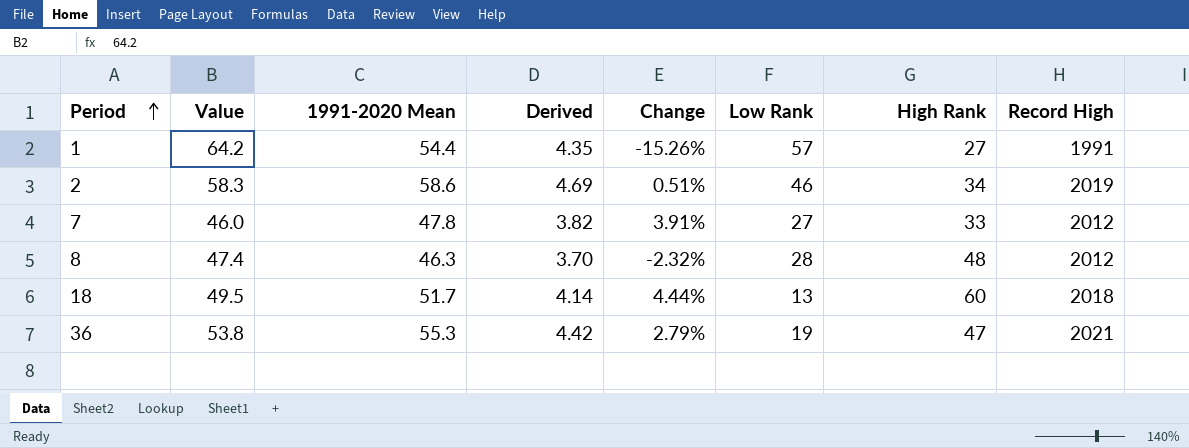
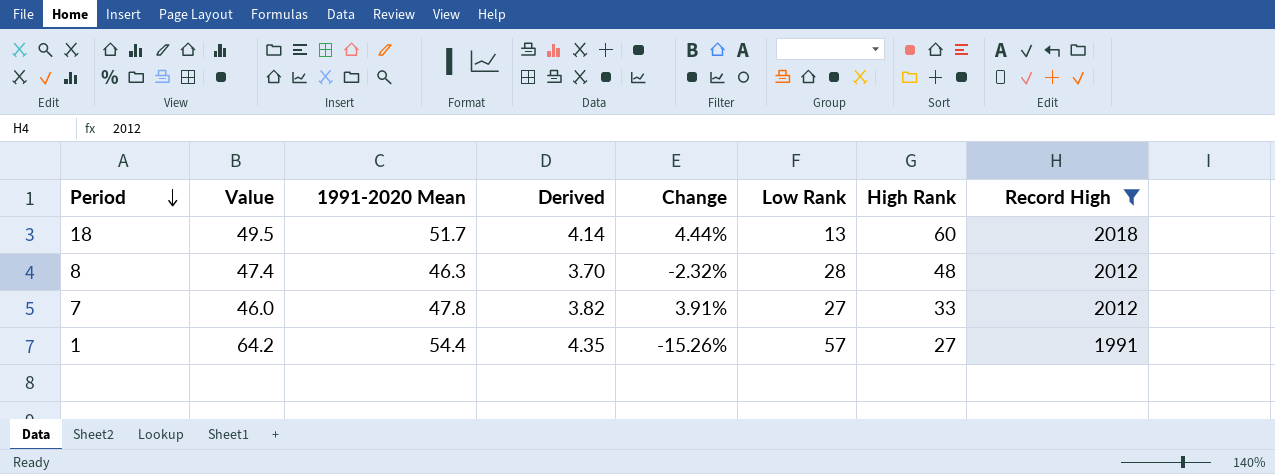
filter: none -> Record High <= 2018
row order: Period ascending -> Period descending

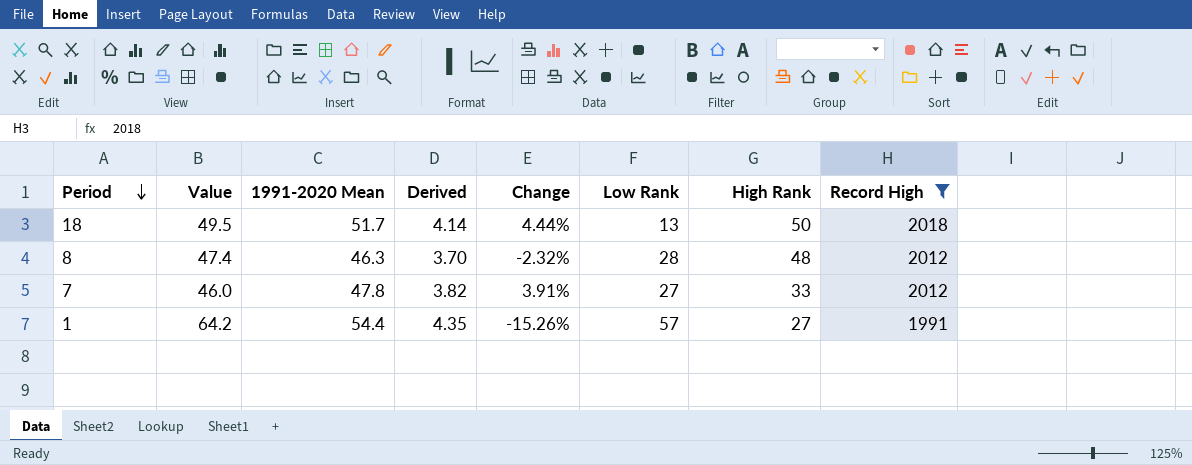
18 | High Rank: 60 -> 50

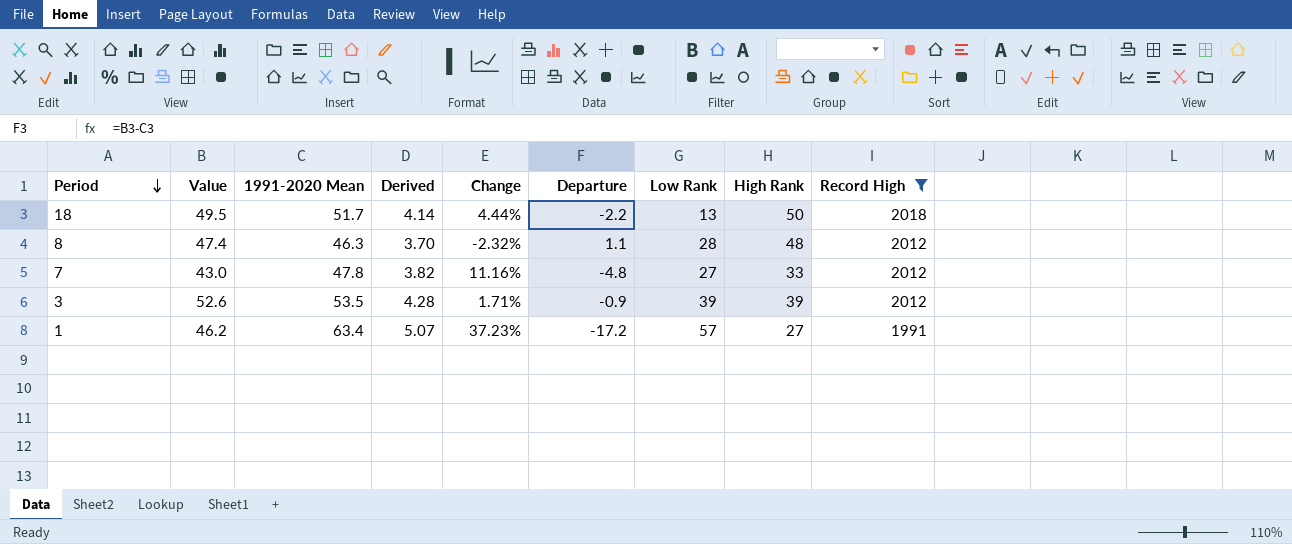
column Departure | formula: none -> [Value] - [1991-2020 Mean]
7 | Value: 46.0 -> 43.0
7 | Change: 3.91% -> 11.16%
row 3: none -> 52.6 | 53.5 | 4.28 | 1.71% | -0.9 | 39 | 39 | 2012
1 | Value: 64.2 -> 46.2
1 | 1991-2020 Mean: 54.4 -> 63.4
1 | Derived: 4.35 -> 5.07
1 | Change: -15.26% -> 37.23%

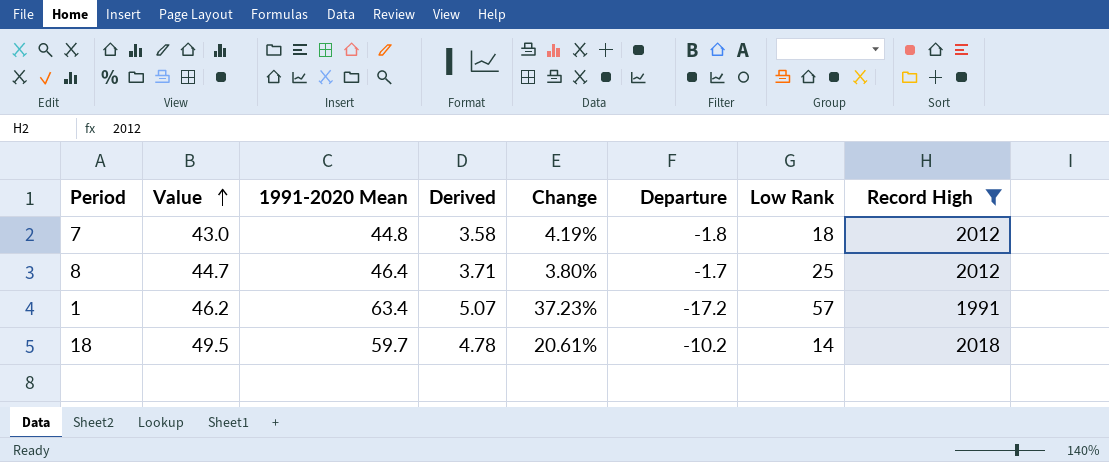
row order: Period descending -> Value ascending
column High Rank | position: 8 -> none
row 3: 52.6 | 53.5 | 4.28 | 1.71% | -0.9 | 39 | 39 | 2012 -> none
7 | 1991-2020 Mean: 47.8 -> 44.8
7 | Derived: 3.82 -> 3.58
7 | Change: 11.16% -> 4.19%
7 | Departure: -4.8 -> -1.8
7 | Low Rank: 27 -> 18
8 | Value: 47.4 -> 44.7
8 | 1991-2020 Mean: 46.3 -> 46.4
8 | Derived: 3.70 -> 3.71
8 | Change: -2.32% -> 3.80%
8 | Departure: 1.1 -> -1.7
8 | Low Rank: 28 -> 25
18 | 1991-2020 Mean: 51.7 -> 59.7
18 | Derived: 4.14 -> 4.78
18 | Change: 4.44% -> 20.61%
18 | Departure: -2.2 -> -10.2
18 | Low Rank: 13 -> 14

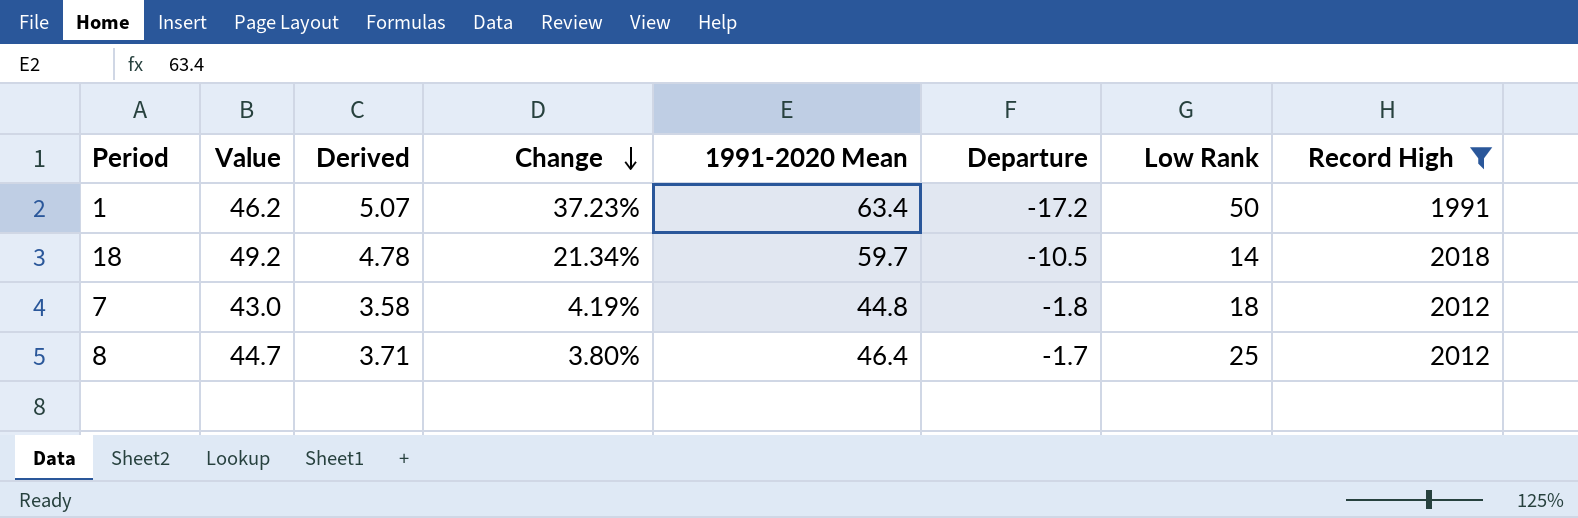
row order: Value ascending -> Change descending
column 1991-2020 Mean | position: 3 -> 5
1 | Low Rank: 57 -> 50
18 | Value: 49.5 -> 49.2
18 | Change: 20.61% -> 21.34%
18 | Departure: -10.2 -> -10.5

